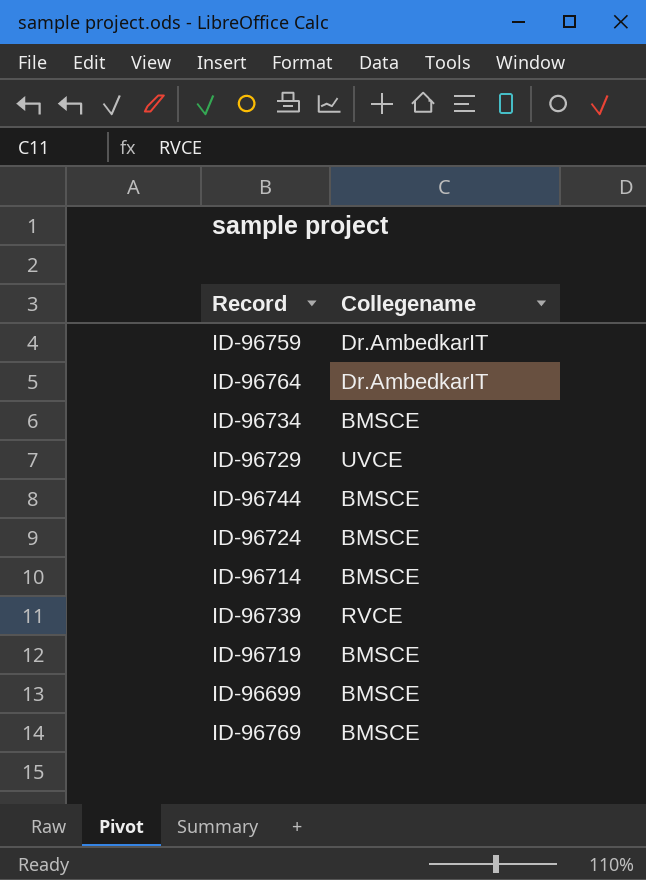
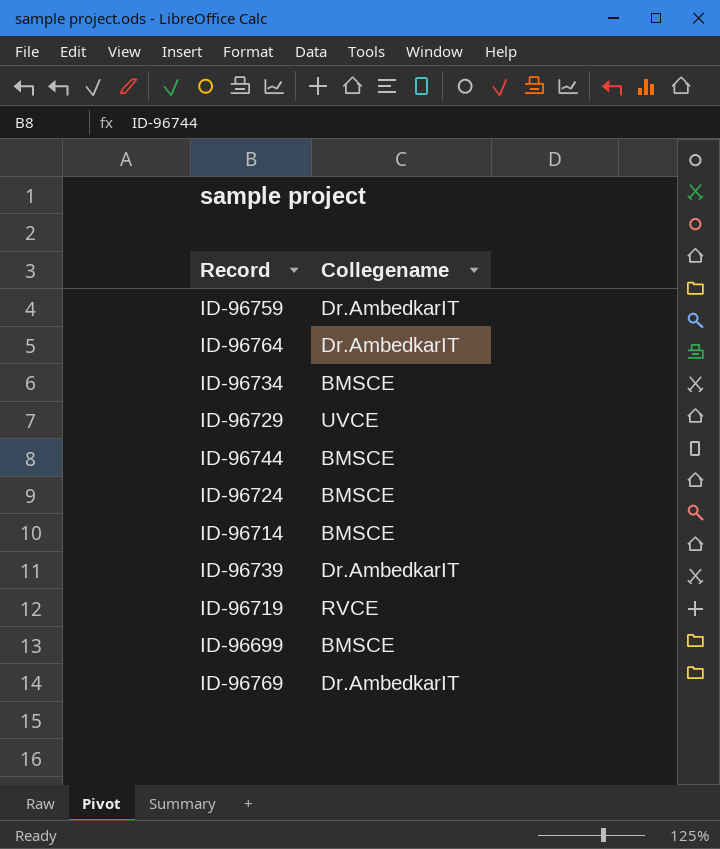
ID-96739 | Collegename: RVCE -> Dr.AmbedkarIT
ID-96719 | Collegename: BMSCE -> RVCE
ID-96769 | Collegename: BMSCE -> Dr.AmbedkarIT

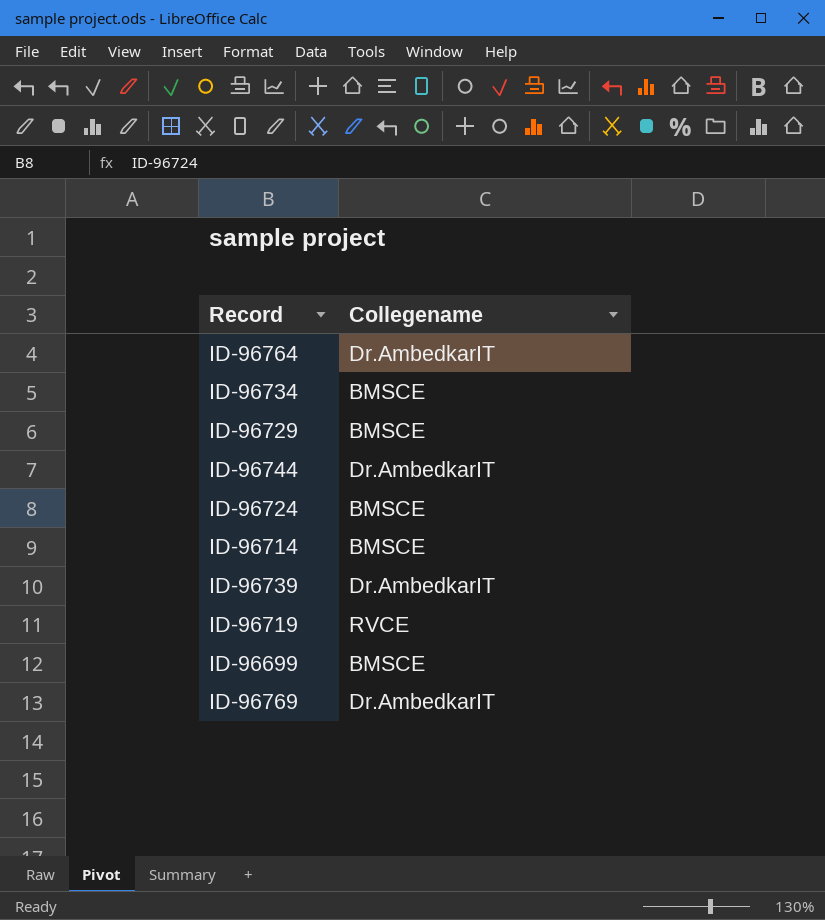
row ID-96759: Dr.AmbedkarIT -> none
ID-96729 | Collegename: UVCE -> BMSCE
ID-96744 | Collegename: BMSCE -> Dr.AmbedkarIT

